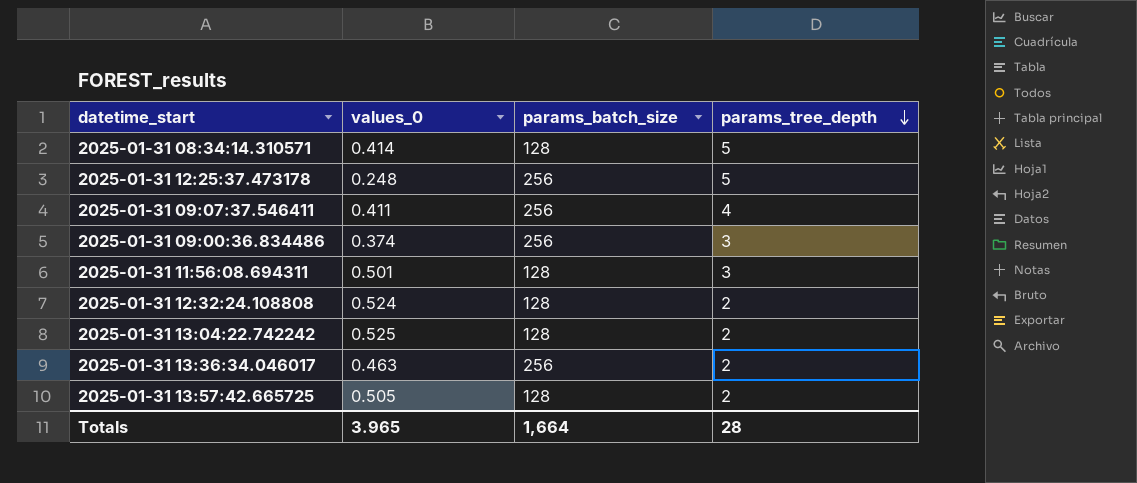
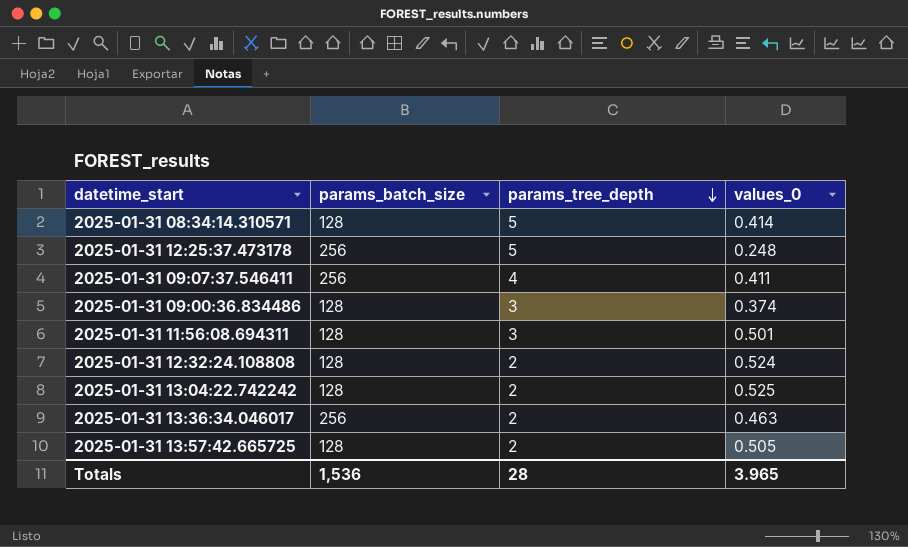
column values_0 | position: 2 -> 4
2025-01-31 09:00:36.834486 | params_batch_size: 256 -> 128
Totals | params_batch_size: 1,664 -> 1,536

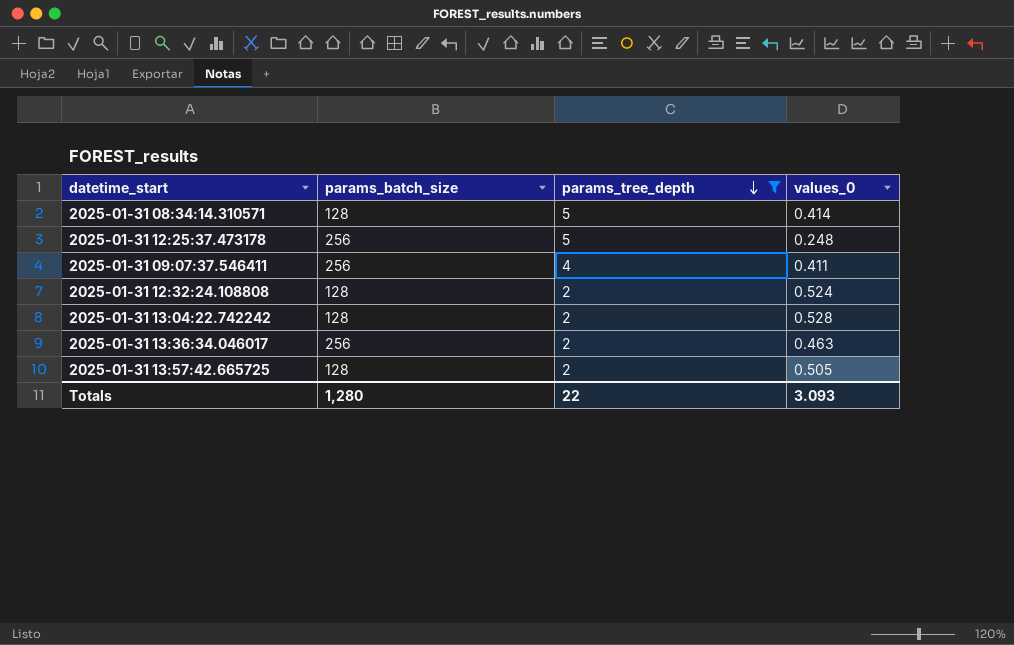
filter: none -> params_tree_depth != 3
2025-01-31 13:04:22.742242 | values_0: 0.525 -> 0.528
Totals | params_batch_size: 1,536 -> 1,280
Totals | params_tree_depth: 28 -> 22
Totals | values_0: 3.965 -> 3.093

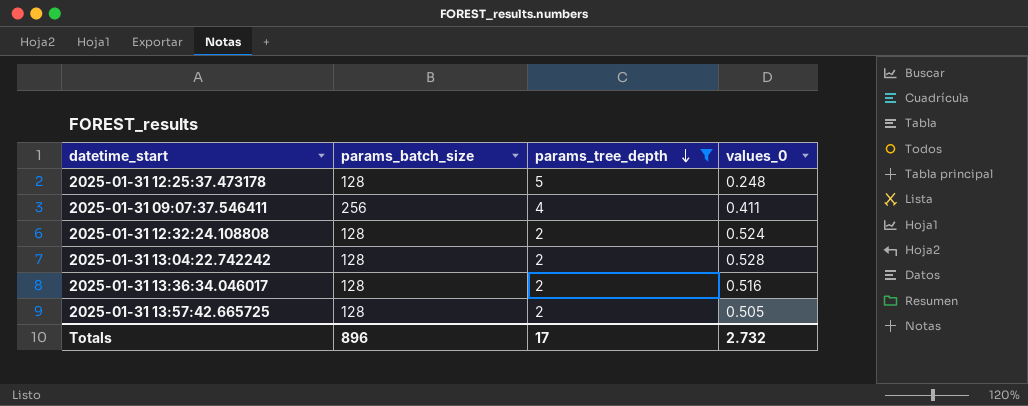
row 2025-01-31 08:34:14.310571: 128 | 5 | 0.414 -> none
2025-01-31 12:25:37.473178 | params_batch_size: 256 -> 128
2025-01-31 13:36:34.046017 | params_batch_size: 256 -> 128
2025-01-31 13:36:34.046017 | values_0: 0.463 -> 0.516
Totals | params_batch_size: 1,280 -> 896
Totals | params_tree_depth: 22 -> 17
Totals | values_0: 3.093 -> 2.732

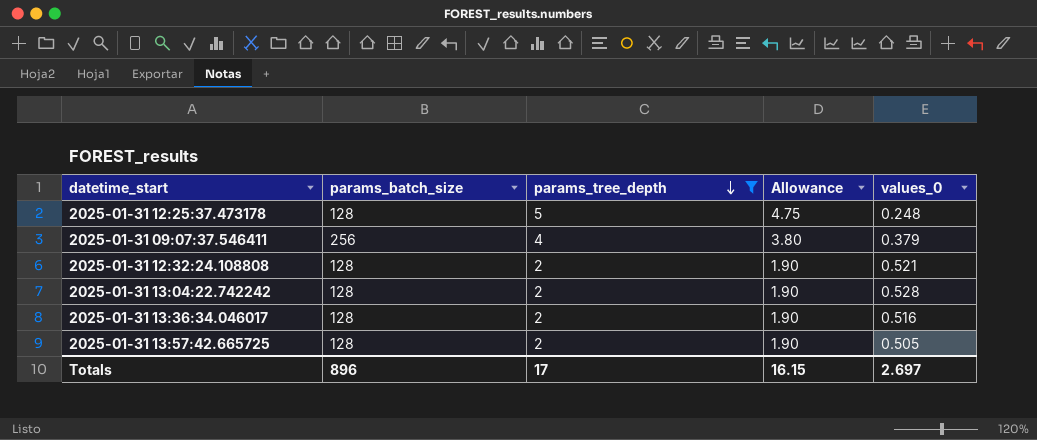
column Allowance | formula: none -> [params_tree_depth] * 0.95
2025-01-31 09:07:37.546411 | values_0: 0.411 -> 0.379
2025-01-31 12:32:24.108808 | values_0: 0.524 -> 0.521
Totals | values_0: 2.732 -> 2.697

